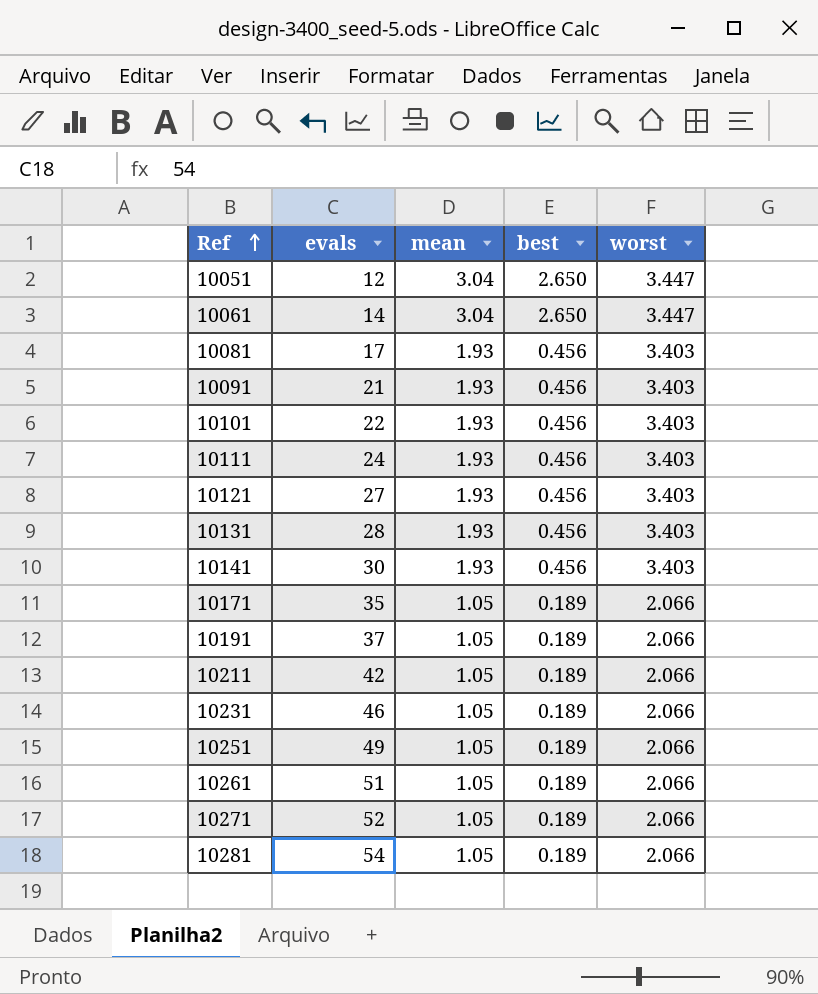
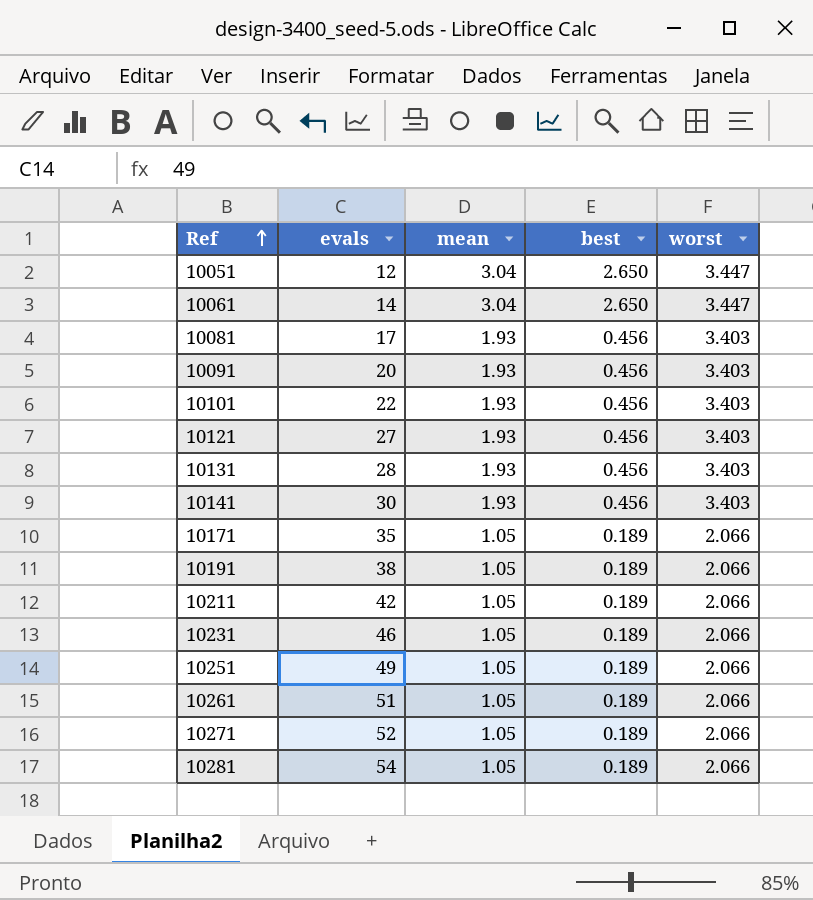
row 10111: 24 | 1.93 | 0.456 | 3.403 -> none
10091 | evals: 21 -> 20
10191 | evals: 37 -> 38

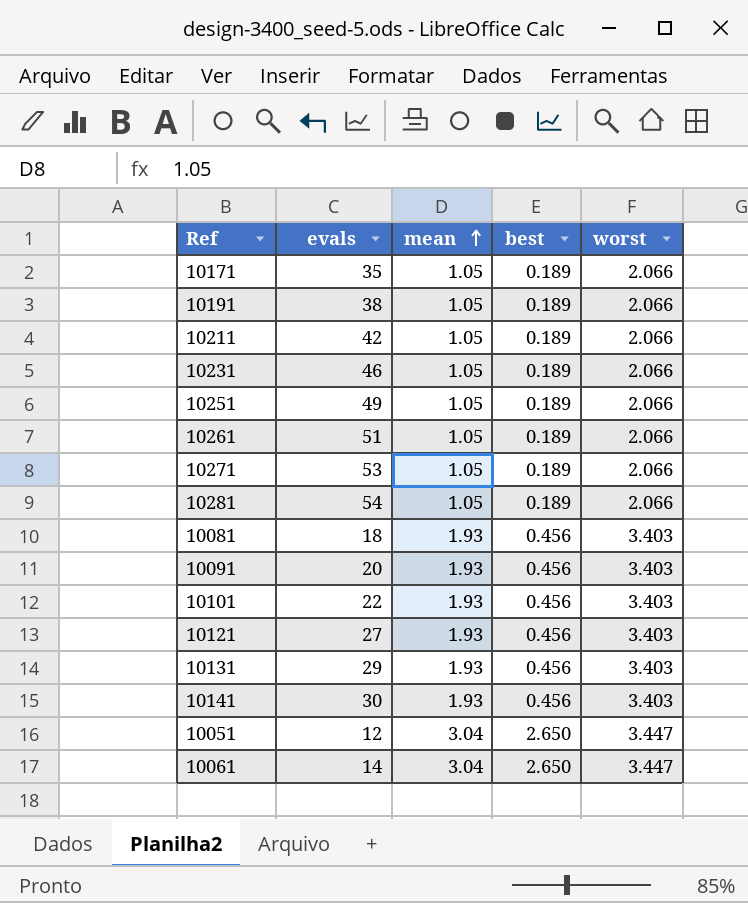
row order: Ref ascending -> mean ascending
10271 | evals: 52 -> 53
10081 | evals: 17 -> 18
10131 | evals: 28 -> 29

